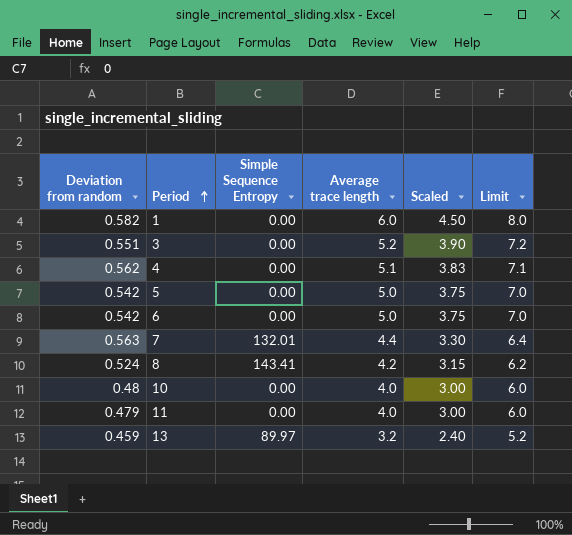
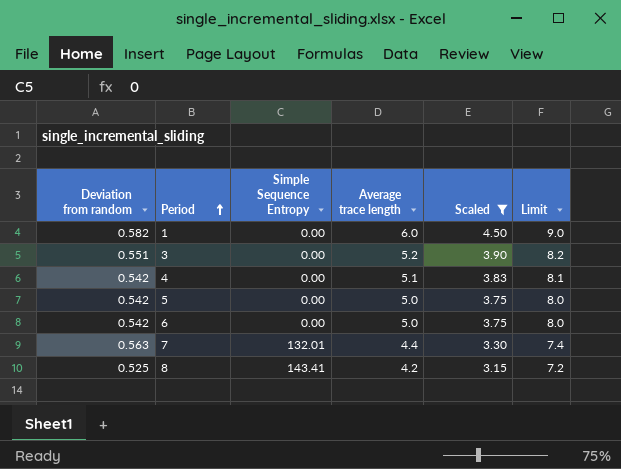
filter: none -> Scaled >= 3.15
column Limit | formula: [Average trace length] + 2 -> [Average trace length] + 3
4 | Deviation from random: 0.562 -> 0.542
8 | Deviation from random: 0.524 -> 0.525

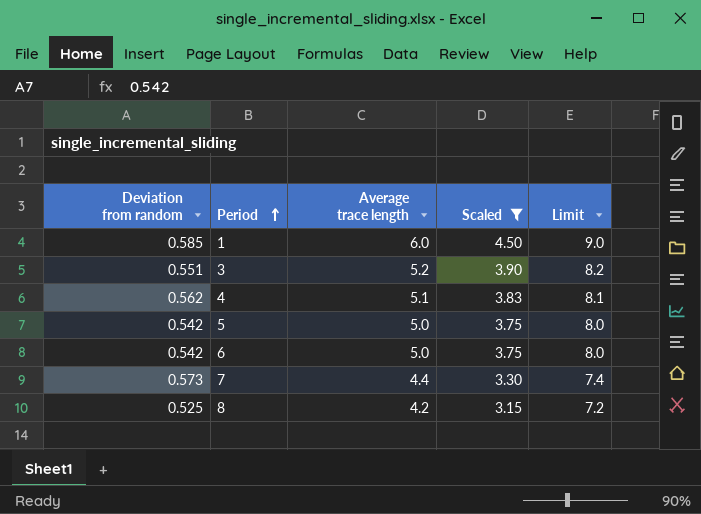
column Simple Sequence Entropy | position: 3 -> none
1 | Deviation from random: 0.582 -> 0.585
4 | Deviation from random: 0.542 -> 0.562
7 | Deviation from random: 0.563 -> 0.573

